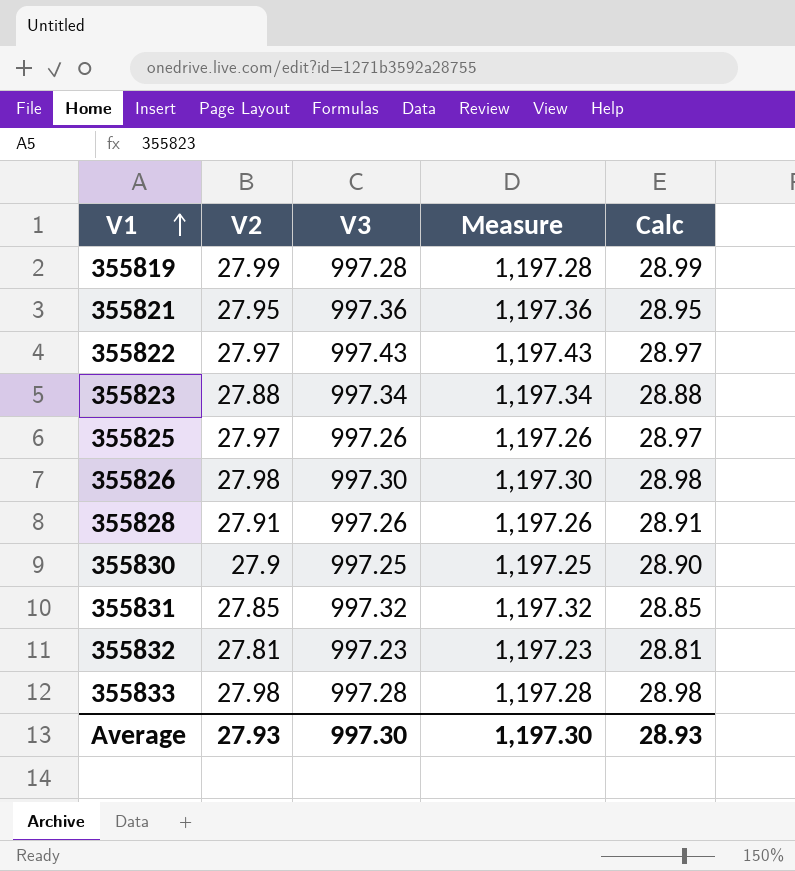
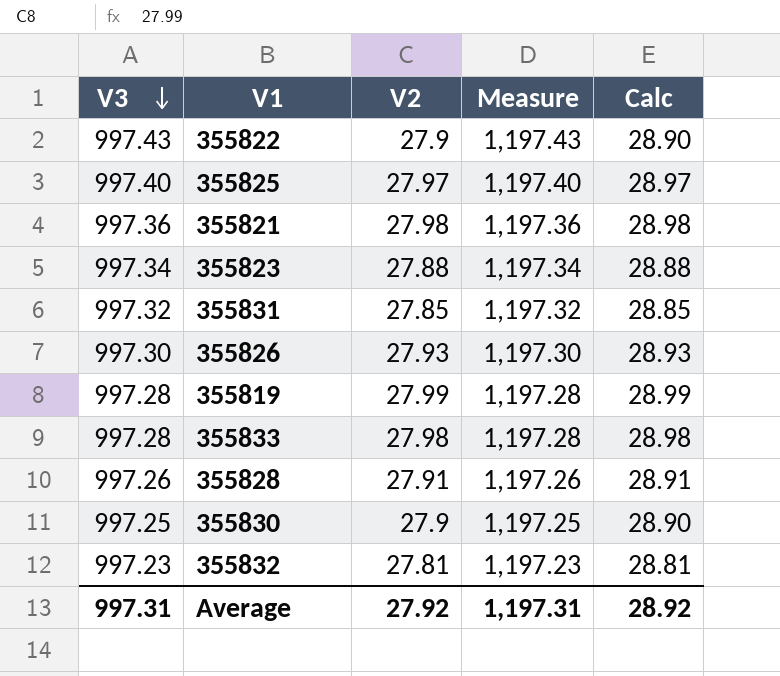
row order: V1 ascending -> V3 descending
column V3 | position: 3 -> 1
355822 | V2: 27.97 -> 27.9
355822 | Calc: 28.97 -> 28.90
355825 | V3: 997.26 -> 997.40
355825 | Measure: 1,197.26 -> 1,197.40
355821 | V2: 27.95 -> 27.98
355821 | Calc: 28.95 -> 28.98
355826 | V2: 27.98 -> 27.93
355826 | Calc: 28.98 -> 28.93
Average | V3: 997.30 -> 997.31
Average | V2: 27.93 -> 27.92
Average | Measure: 1,197.30 -> 1,197.31
Average | Calc: 28.93 -> 28.92

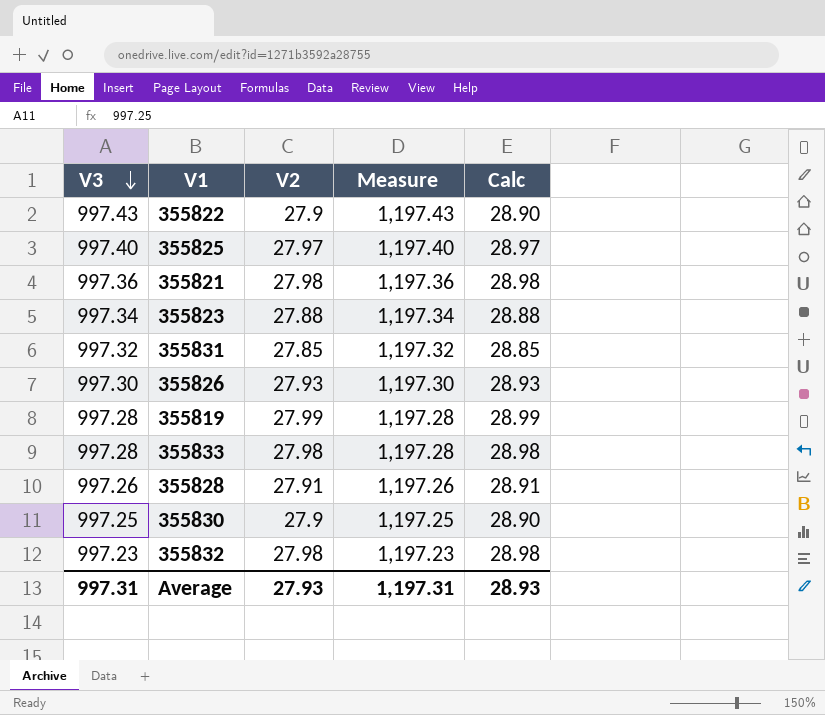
355832 | V2: 27.81 -> 27.98
355832 | Calc: 28.81 -> 28.98
Average | V2: 27.92 -> 27.93
Average | Calc: 28.92 -> 28.93

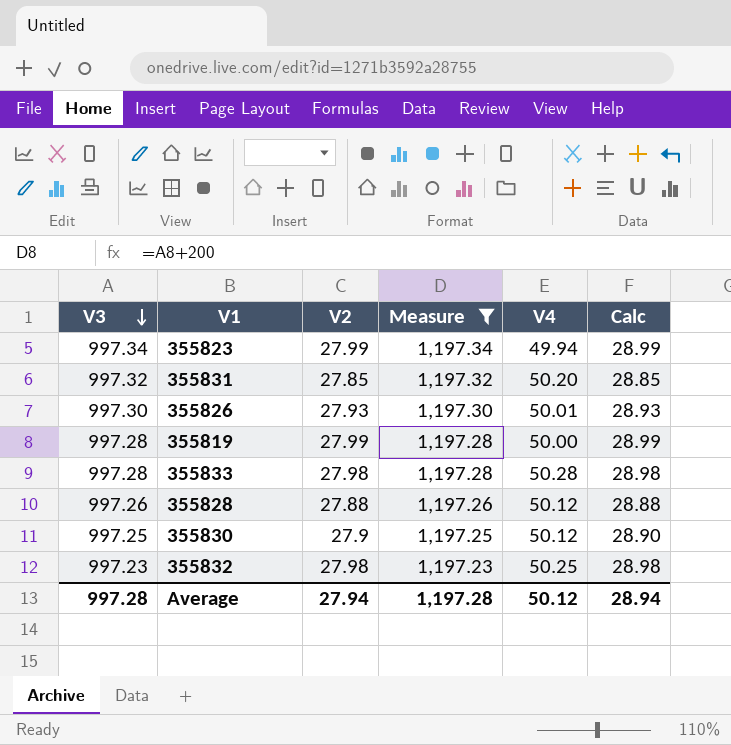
filter: none -> Measure <= 1,197.34
column V4 | position: none -> 5
355823 | V2: 27.88 -> 27.99
355823 | Calc: 28.88 -> 28.99
355828 | V2: 27.91 -> 27.88
355828 | Calc: 28.91 -> 28.88
Average | V3: 997.31 -> 997.28
Average | V2: 27.93 -> 27.94
Average | Measure: 1,197.31 -> 1,197.28
Average | Calc: 28.93 -> 28.94

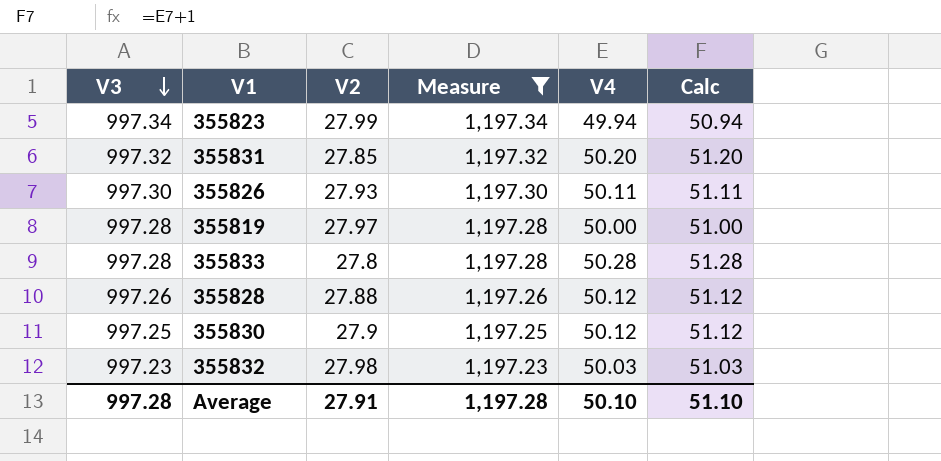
column Calc | formula: [V2] + 1 -> [V4] + 1
355826 | V4: 50.01 -> 50.11
355819 | V2: 27.99 -> 27.97
355833 | V2: 27.98 -> 27.8
355832 | V4: 50.25 -> 50.03
Average | V2: 27.94 -> 27.91
Average | V4: 50.12 -> 50.10
Average | Calc: 28.94 -> 51.10

